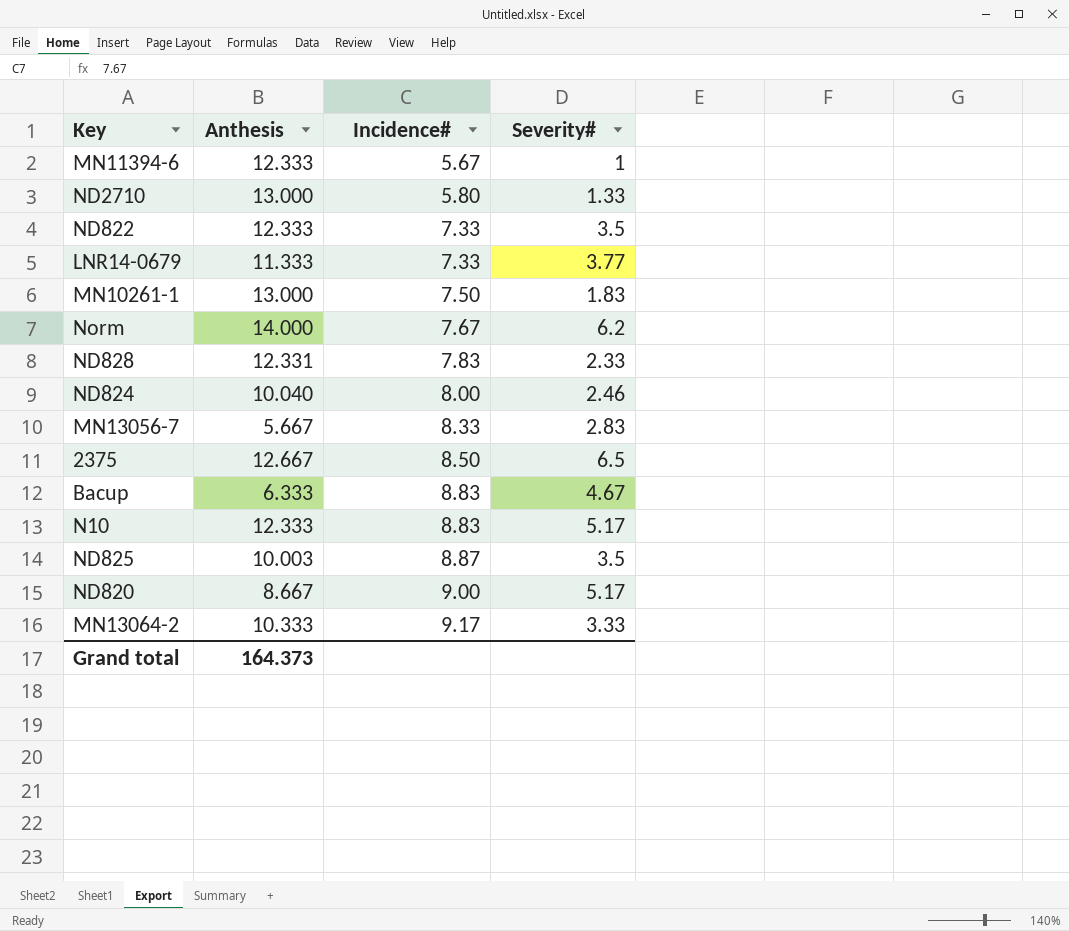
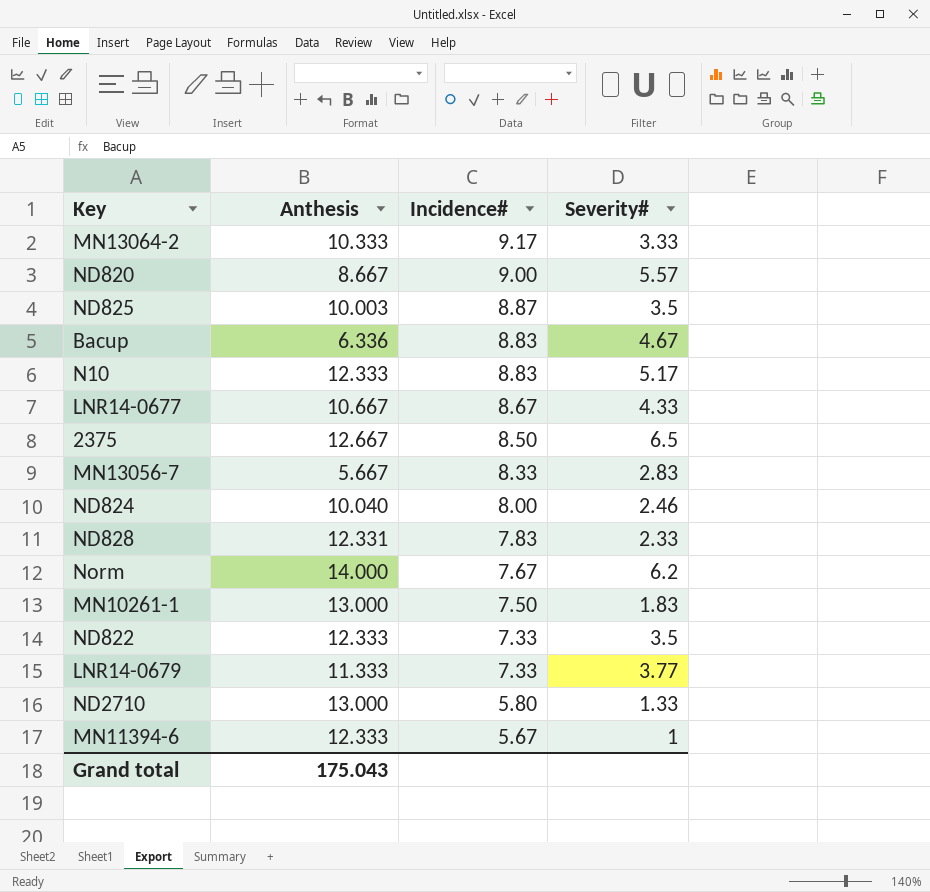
row order: Incidence# ascending -> Incidence# descending
ND820 | Severity#: 5.17 -> 5.57
Bacup | Anthesis: 6.333 -> 6.336
row LNR14-0677: none -> 10.667 | 8.67 | 4.33
Grand total | Anthesis: 164.373 -> 175.043

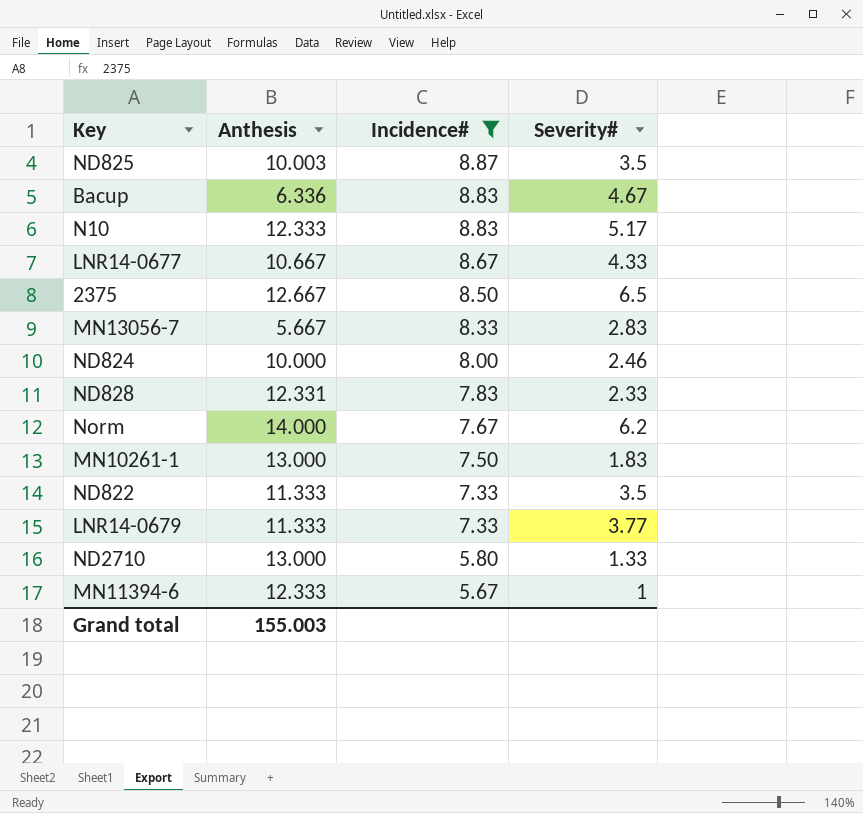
filter: none -> Incidence# <= 8.87
ND824 | Anthesis: 10.040 -> 10.000
ND822 | Anthesis: 12.333 -> 11.333
Grand total | Anthesis: 175.043 -> 155.003

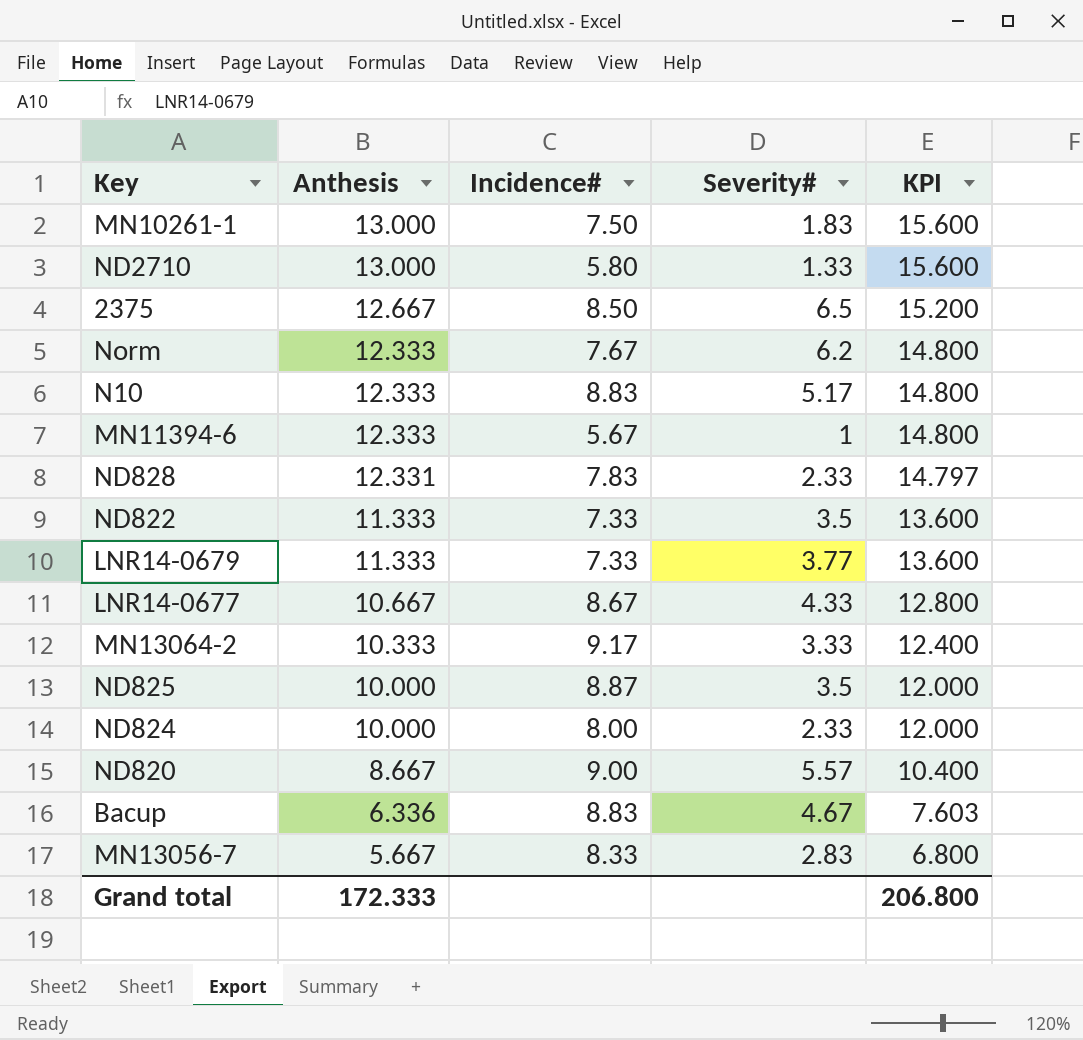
filter: Incidence# <= 8.87 -> none
row order: Incidence# descending -> Anthesis descending
column KPI | formula: none -> [Anthesis] * 1.2
Norm | Anthesis: 14.000 -> 12.333
ND825 | Anthesis: 10.003 -> 10.000
ND824 | Severity#: 2.46 -> 2.33
Grand total | Anthesis: 155.003 -> 172.333

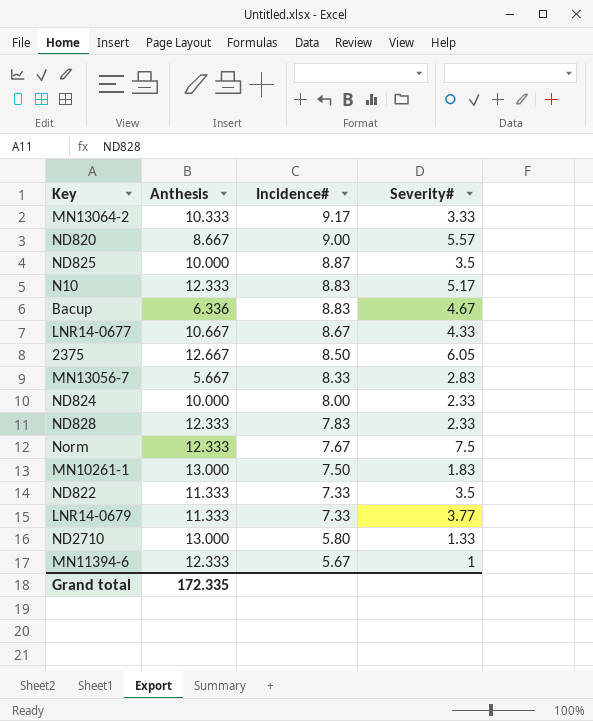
row order: Anthesis descending -> Incidence# descending
column KPI | formula: [Anthesis] * 1.2 -> none
2375 | Severity#: 6.5 -> 6.05
ND828 | Anthesis: 12.331 -> 12.333
Norm | Severity#: 6.2 -> 7.5
Grand total | Anthesis: 172.333 -> 172.335

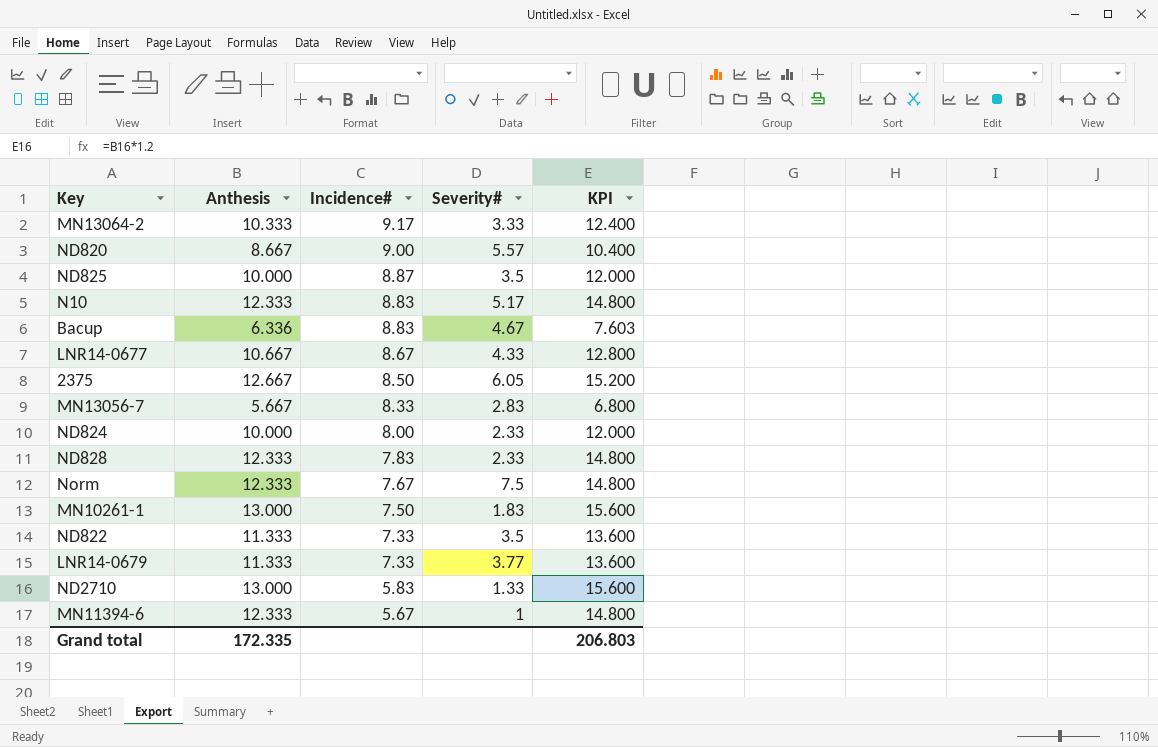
column KPI | formula: none -> [Anthesis] * 1.2
ND2710 | Incidence#: 5.80 -> 5.83

